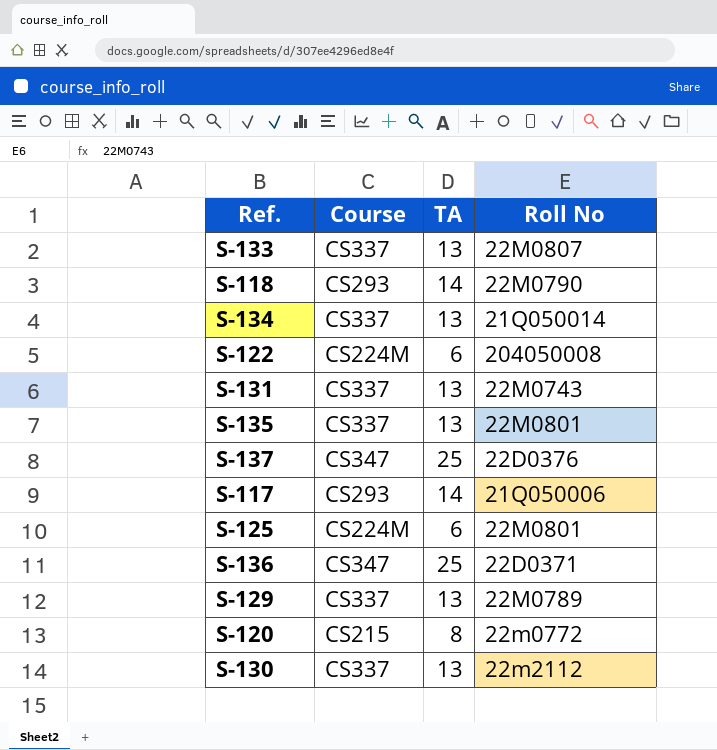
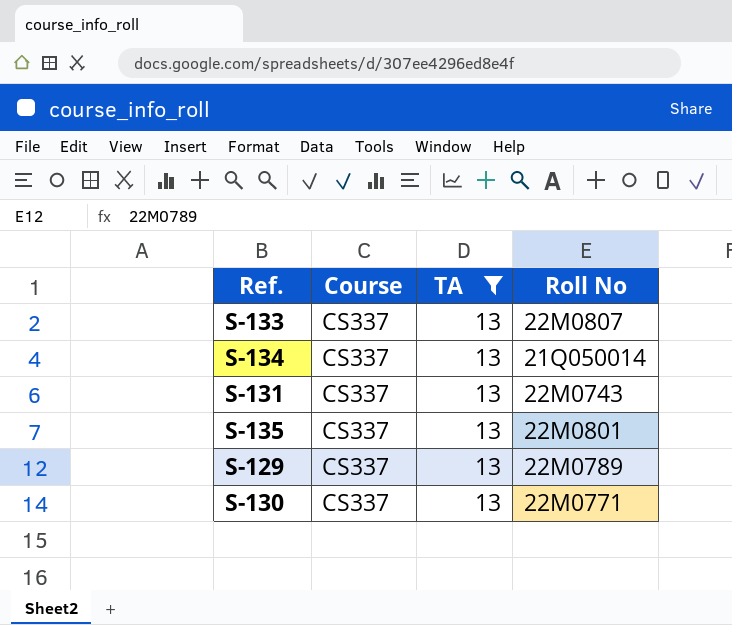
filter: none -> TA = 13
S-130 | Roll No: 22m2112 -> 22M0771

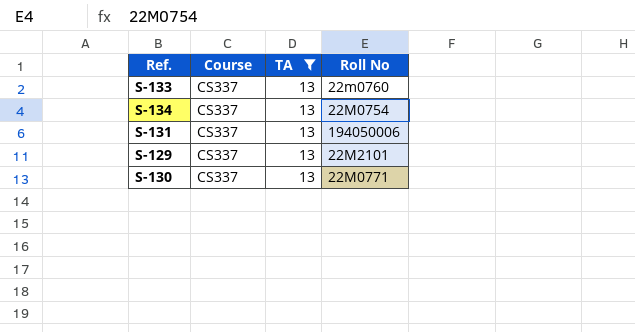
row S-135: CS337 | 13 | 22M0801 -> none
S-133 | Roll No: 22M0807 -> 22m0760
S-134 | Roll No: 21Q050014 -> 22M0754
S-131 | Roll No: 22M0743 -> 194050006
S-129 | Roll No: 22M0789 -> 22M2101

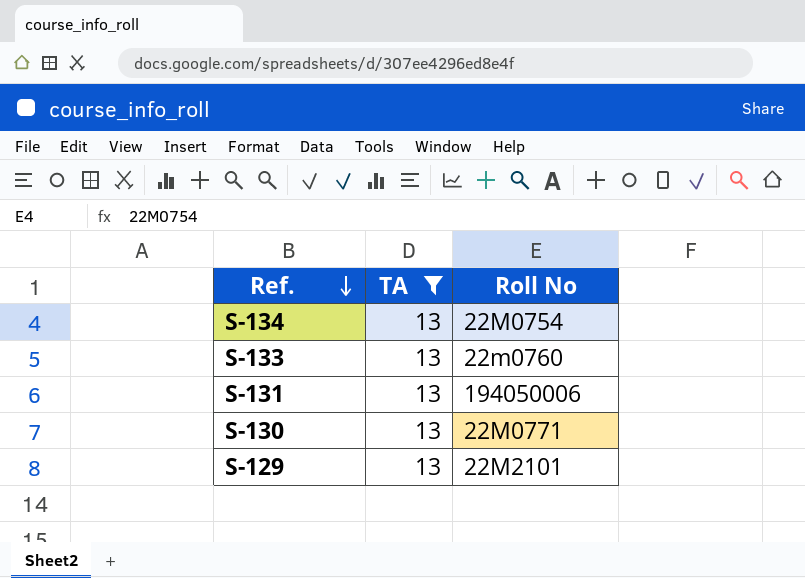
row order: none -> Ref. descending
column Course | position: 2 -> none

